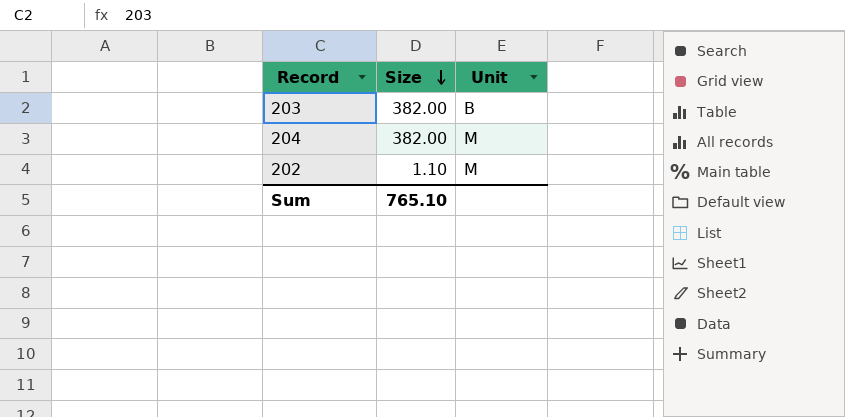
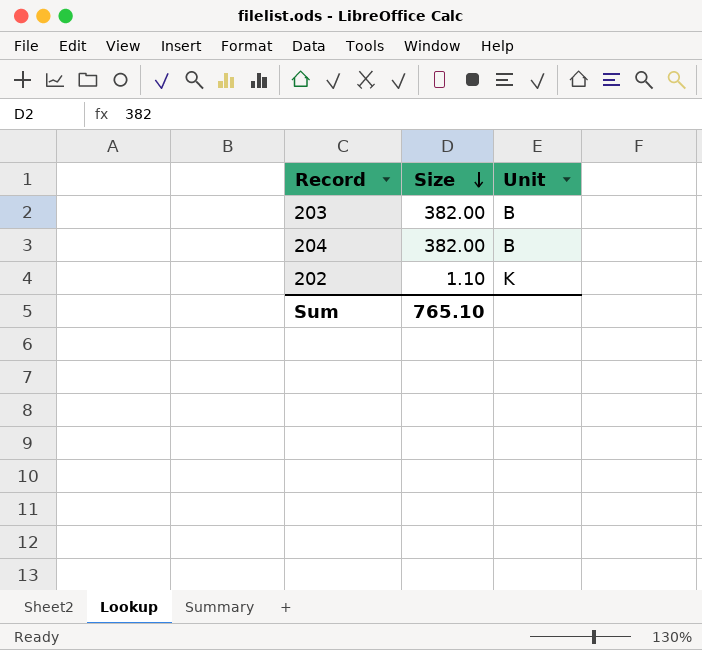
204 | Unit: M -> B
202 | Unit: M -> K

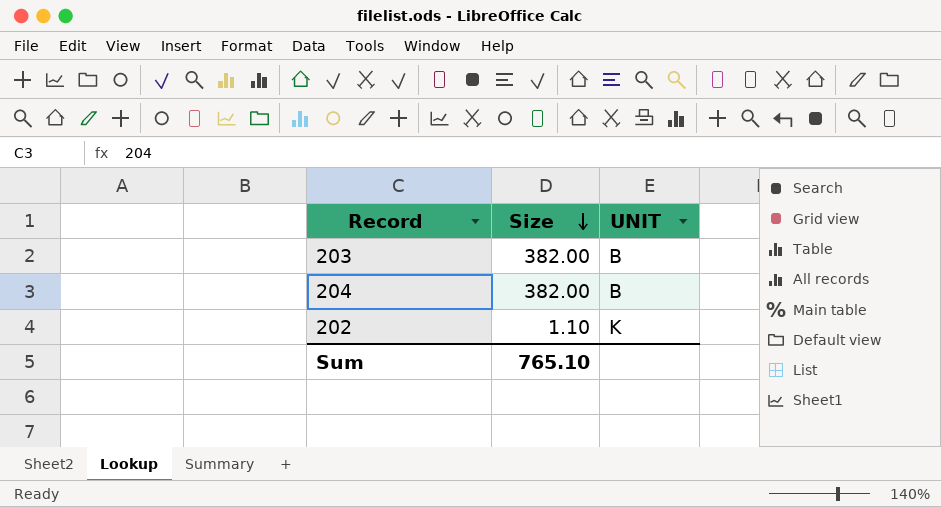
column name: Unit -> UNIT

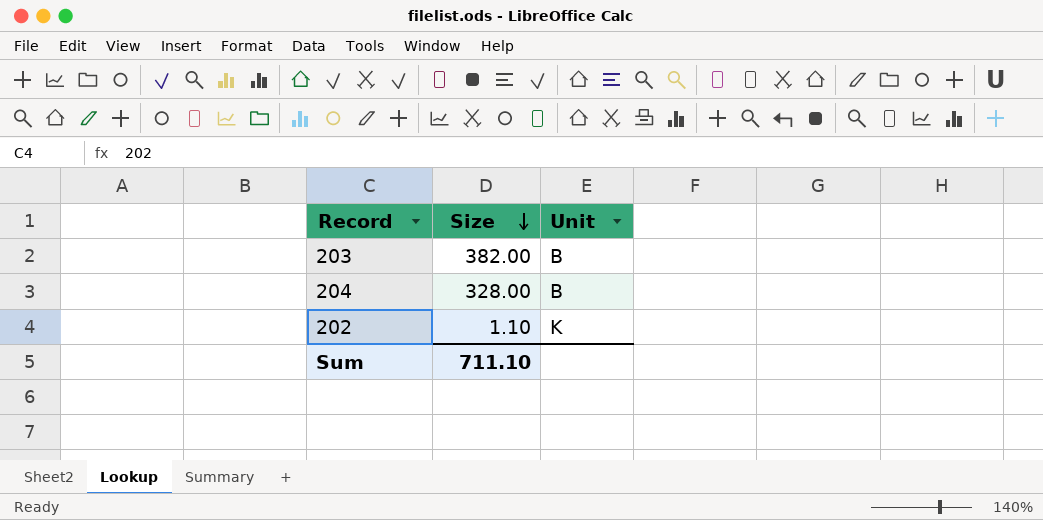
column name: UNIT -> Unit
204 | Size: 382.00 -> 328.00
Sum | Size: 765.10 -> 711.10

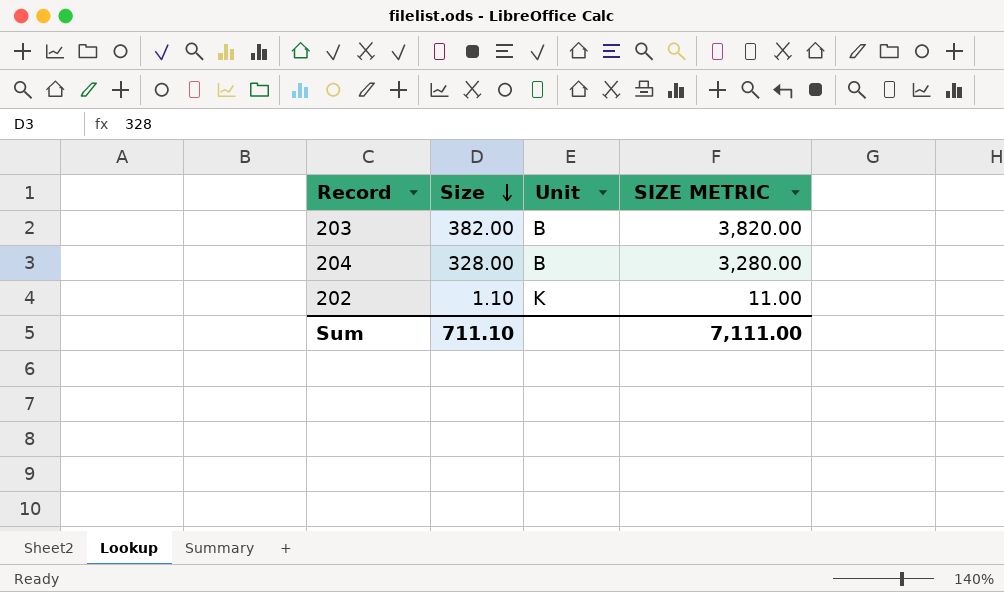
column SIZE METRIC | formula: none -> [Size] * 10

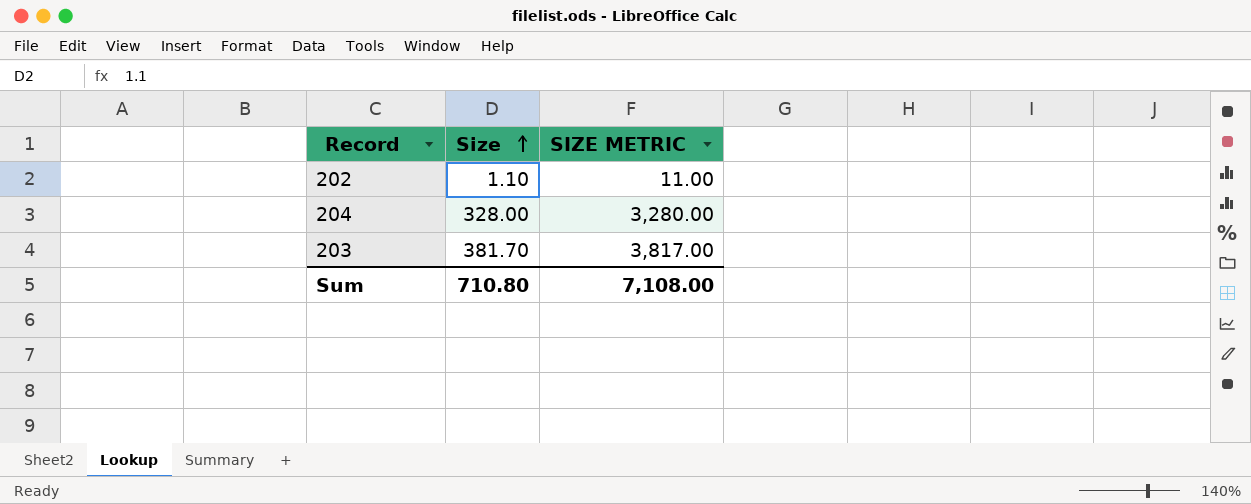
row order: Size descending -> Size ascending
column Unit | position: 3 -> none
203 | Size: 382.00 -> 381.70
203 | SIZE METRIC: 3,820.00 -> 3,817.00
Sum | Size: 711.10 -> 710.80
Sum | SIZE METRIC: 7,111.00 -> 7,108.00

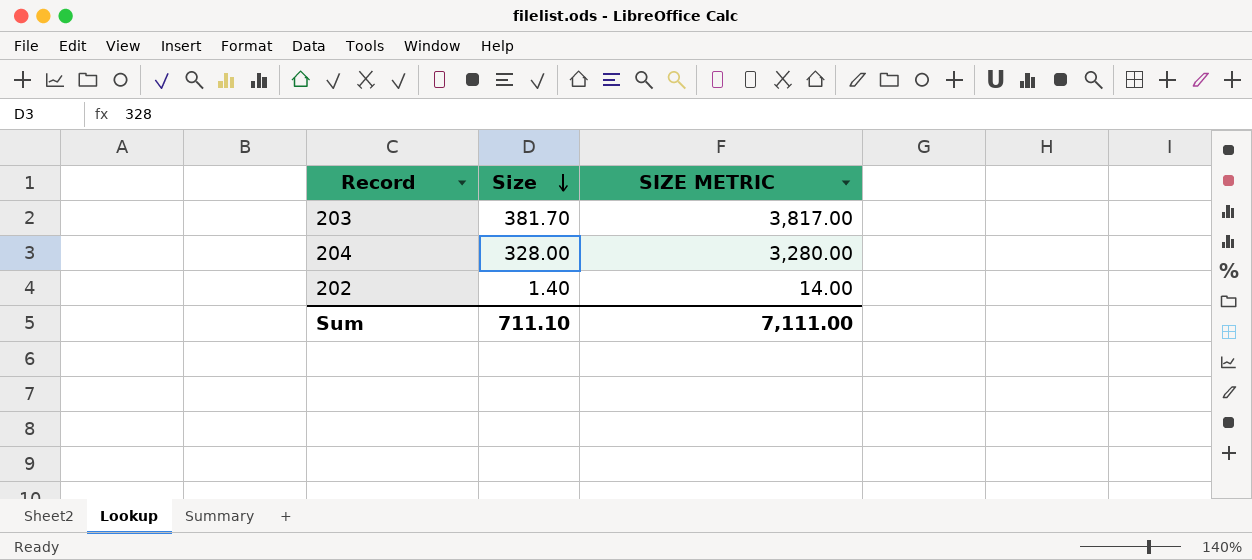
row order: Size ascending -> Size descending
202 | Size: 1.10 -> 1.40
202 | SIZE METRIC: 11.00 -> 14.00
Sum | Size: 710.80 -> 711.10
Sum | SIZE METRIC: 7,108.00 -> 7,111.00

